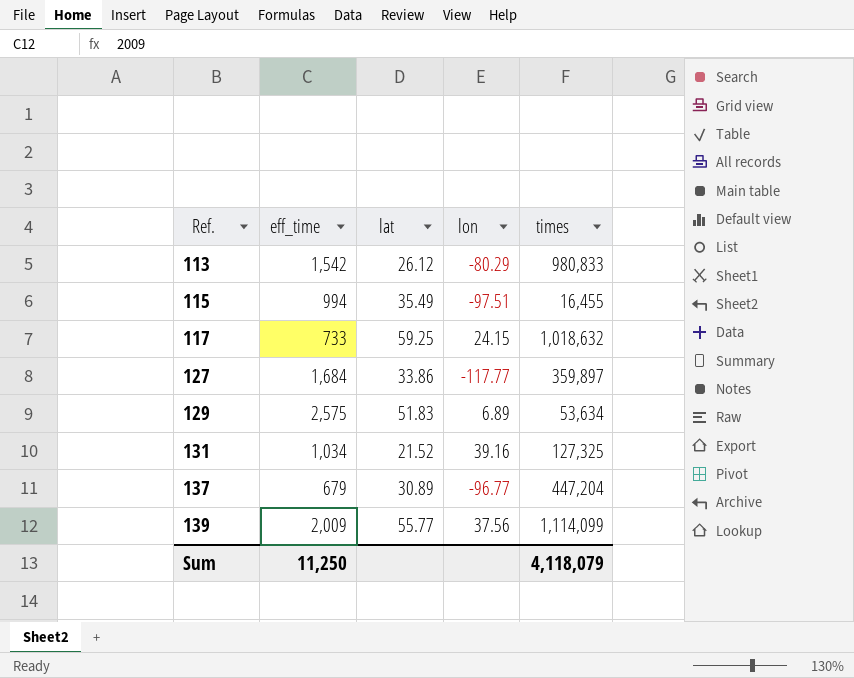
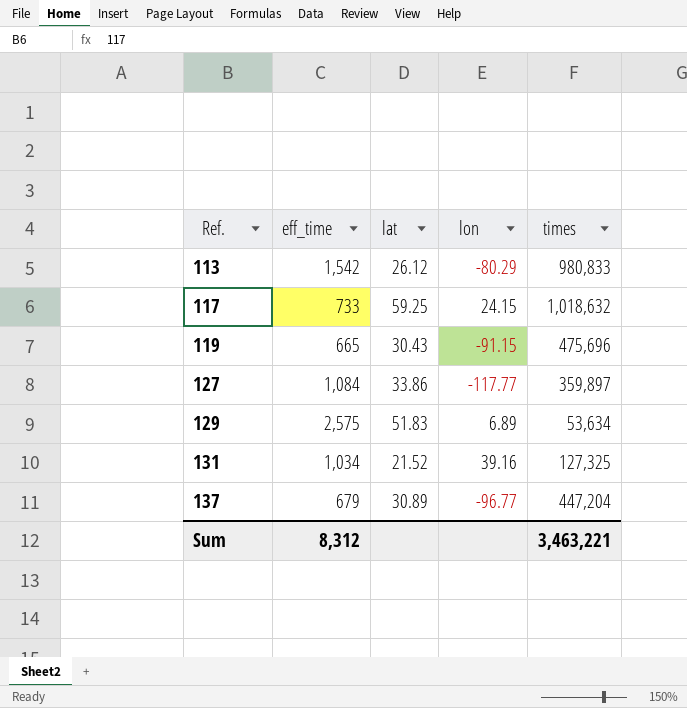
row 115: 994 | 35.49 | -97.51 | 16,455 -> none
row 139: 2,009 | 55.77 | 37.56 | 1,114,099 -> none
row 119: none -> 665 | 30.43 | -91.15 | 475,696
127 | eff_time: 1,684 -> 1,084
Sum | eff_time: 11,250 -> 8,312
Sum | times: 4,118,079 -> 3,463,221

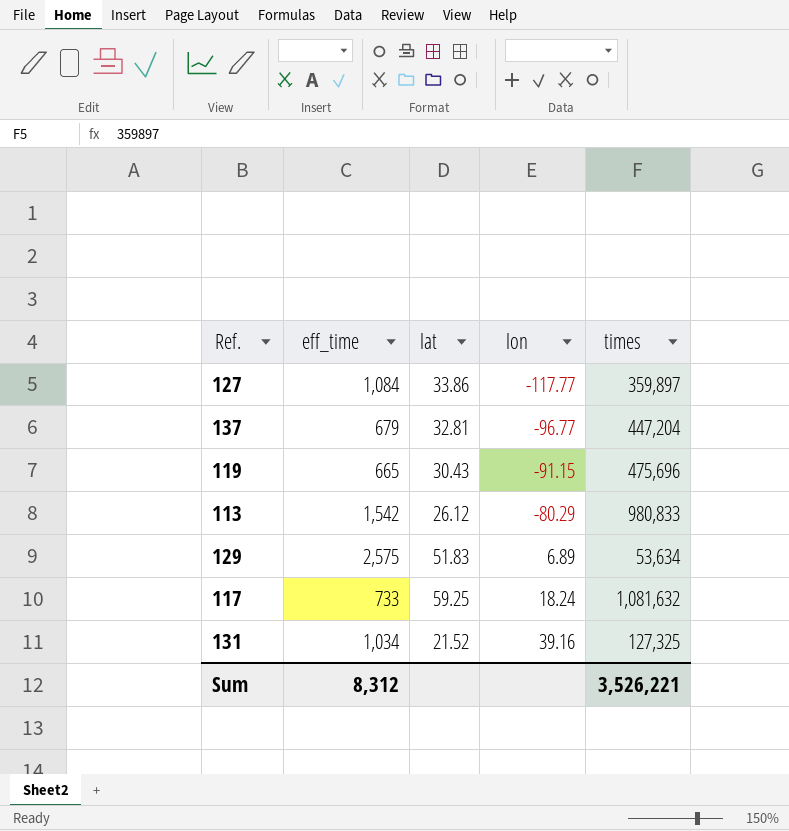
row order: Ref. ascending -> lon ascending
137 | lat: 30.89 -> 32.81
117 | lon: 24.15 -> 18.24
117 | times: 1,018,632 -> 1,081,632
Sum | times: 3,463,221 -> 3,526,221

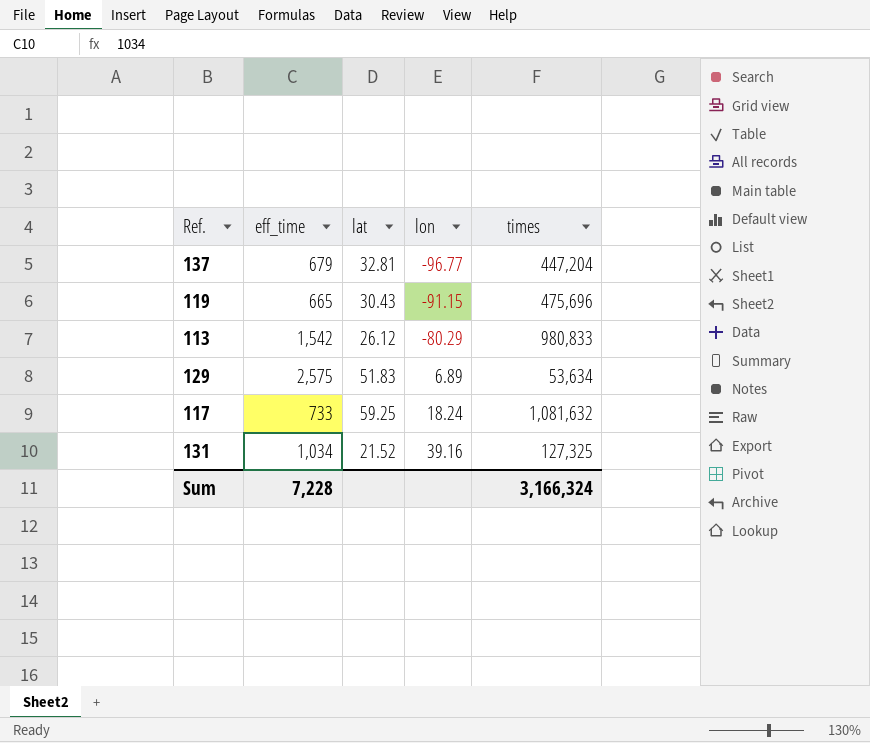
row 127: 1,084 | 33.86 | -117.77 | 359,897 -> none
Sum | eff_time: 8,312 -> 7,228
Sum | times: 3,526,221 -> 3,166,324

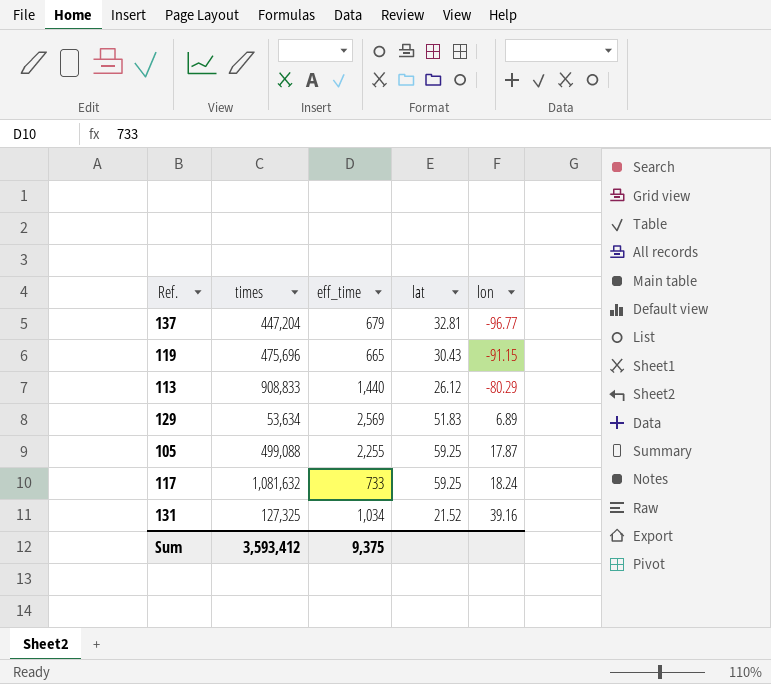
column times | position: 5 -> 2
113 | times: 980,833 -> 908,833
113 | eff_time: 1,542 -> 1,440
129 | eff_time: 2,575 -> 2,569
row 105: none -> 499,088 | 2,255 | 59.25 | 17.87
Sum | times: 3,166,324 -> 3,593,412
Sum | eff_time: 7,228 -> 9,375

